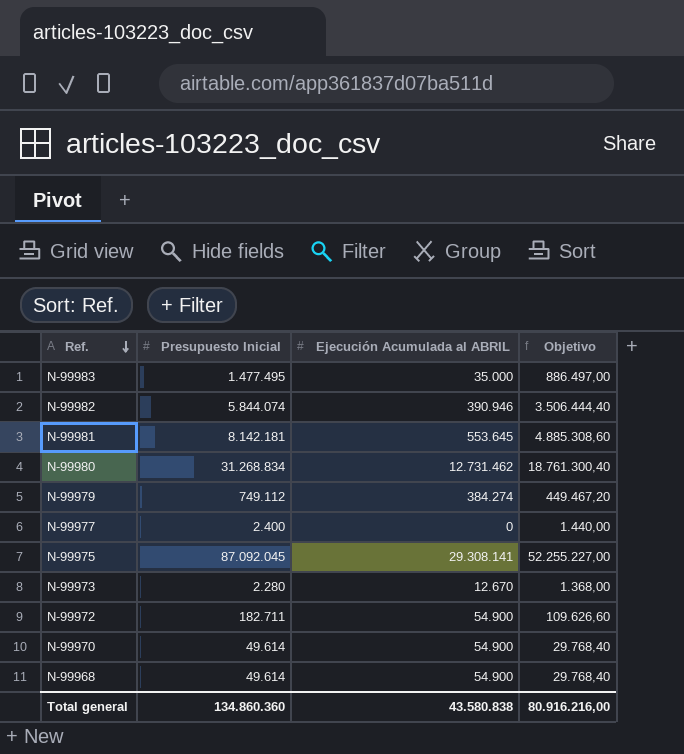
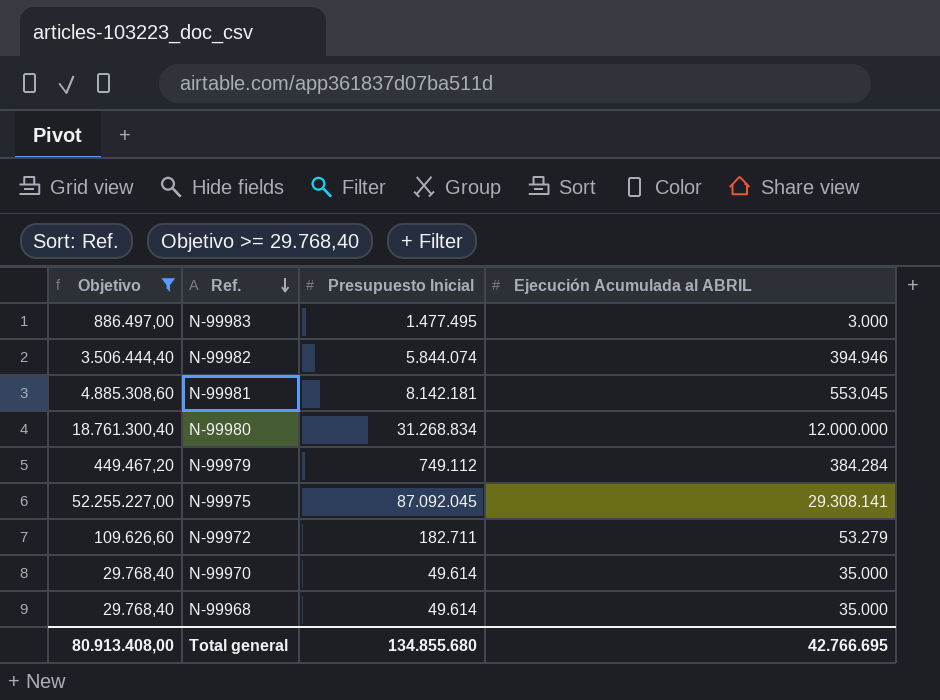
filter: none -> Objetivo >= 29.768,40
column Objetivo | position: 4 -> 1
N-99983 | Ejecución Acumulada al ABRIL: 35.000 -> 3.000
N-99982 | Ejecución Acumulada al ABRIL: 390.946 -> 394.946
N-99981 | Ejecución Acumulada al ABRIL: 553.645 -> 553.045
N-99980 | Ejecución Acumulada al ABRIL: 12.731.462 -> 12.000.000
N-99979 | Ejecución Acumulada al ABRIL: 384.274 -> 384.284
N-99972 | Ejecución Acumulada al ABRIL: 54.900 -> 53.279
N-99970 | Ejecución Acumulada al ABRIL: 54.900 -> 35.000
N-99968 | Ejecución Acumulada al ABRIL: 54.900 -> 35.000
Total general | Objetivo: 80.916.216,00 -> 80.913.408,00
Total general | Presupuesto Inicial: 134.860.360 -> 134.855.680
Total general | Ejecución Acumulada al ABRIL: 43.580.838 -> 42.766.695

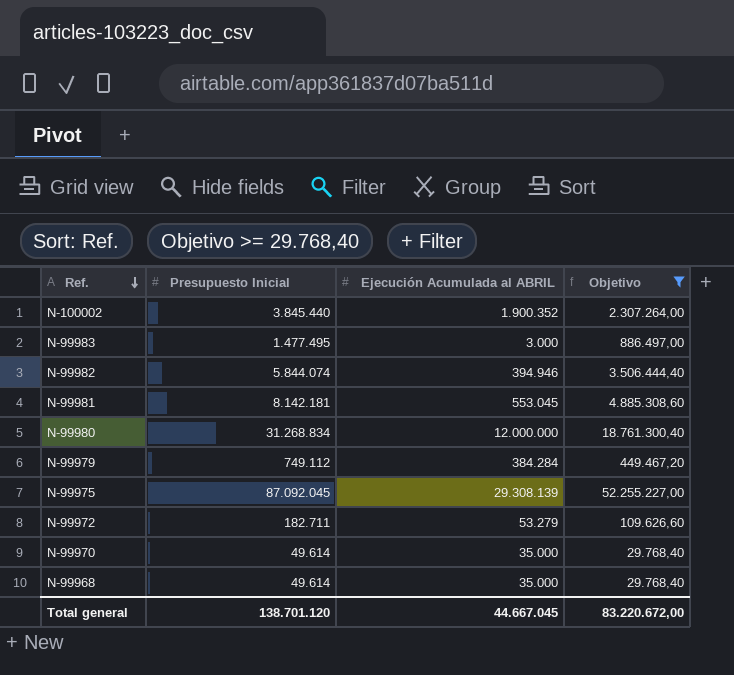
column Objetivo | position: 1 -> 4
row N-100002: none -> 3.845.440 | 1.900.352 | 2.307.264,00
N-99975 | Ejecución Acumulada al ABRIL: 29.308.141 -> 29.308.139
Total general | Presupuesto Inicial: 134.855.680 -> 138.701.120
Total general | Ejecución Acumulada al ABRIL: 42.766.695 -> 44.667.045
Total general | Objetivo: 80.913.408,00 -> 83.220.672,00

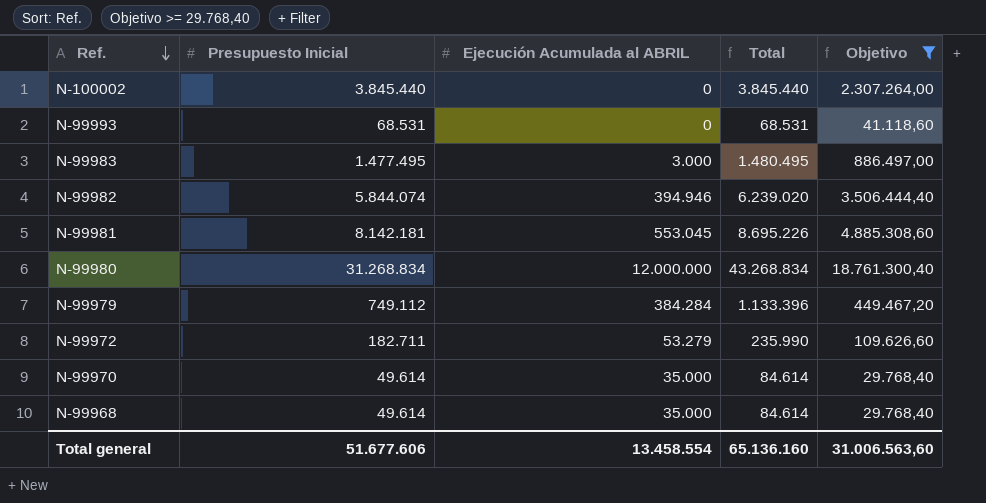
column Total | formula: none -> [Presupuesto Inicial] + [Ejecución Acumulada al ABRIL]
row N-99975: 87.092.045 | 29.308.139 | 52.255.227,00 -> none
N-100002 | Ejecución Acumulada al ABRIL: 1.900.352 -> 0
row N-99993: none -> 68.531 | 0 | 68.531 | 41.118,60
Total general | Presupuesto Inicial: 138.701.120 -> 51.677.606
Total general | Ejecución Acumulada al ABRIL: 44.667.045 -> 13.458.554
Total general | Objetivo: 83.220.672,00 -> 31.006.563,60

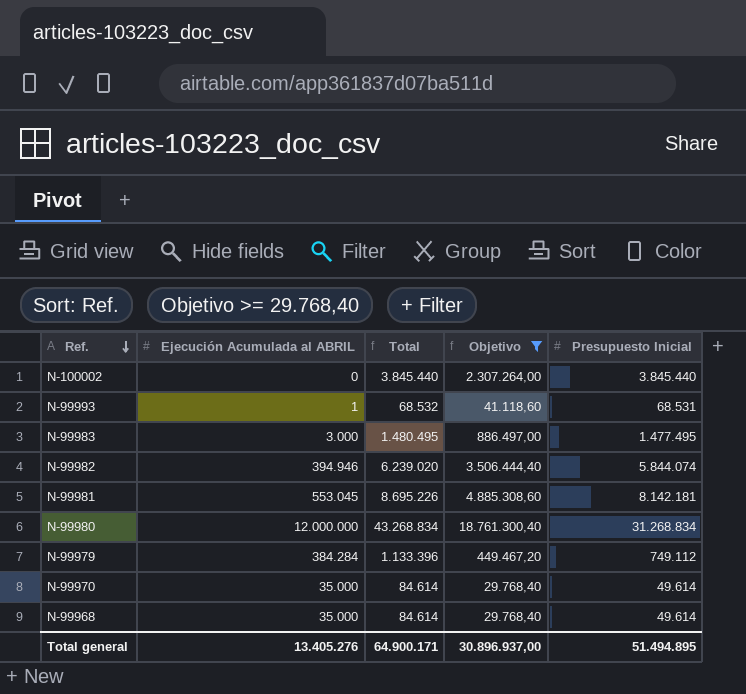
column Presupuesto Inicial | position: 2 -> 5
row N-99972: 182.711 | 53.279 | 235.990 | 109.626,60 -> none
N-99993 | Ejecución Acumulada al ABRIL: 0 -> 1
N-99993 | Total: 68.531 -> 68.532
Total general | Ejecución Acumulada al ABRIL: 13.458.554 -> 13.405.276
Total general | Total: 65.136.160 -> 64.900.171
Total general | Objetivo: 31.006.563,60 -> 30.896.937,00
Total general | Presupuesto Inicial: 51.677.606 -> 51.494.895

